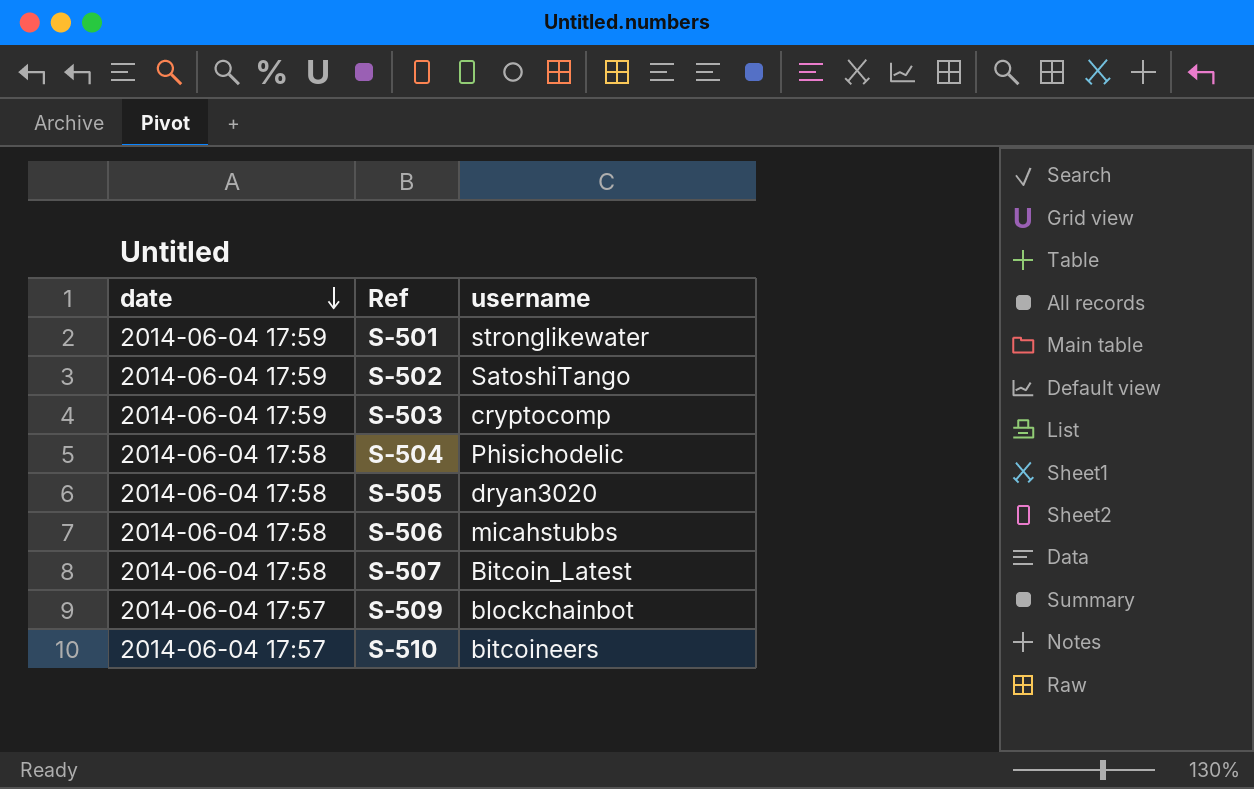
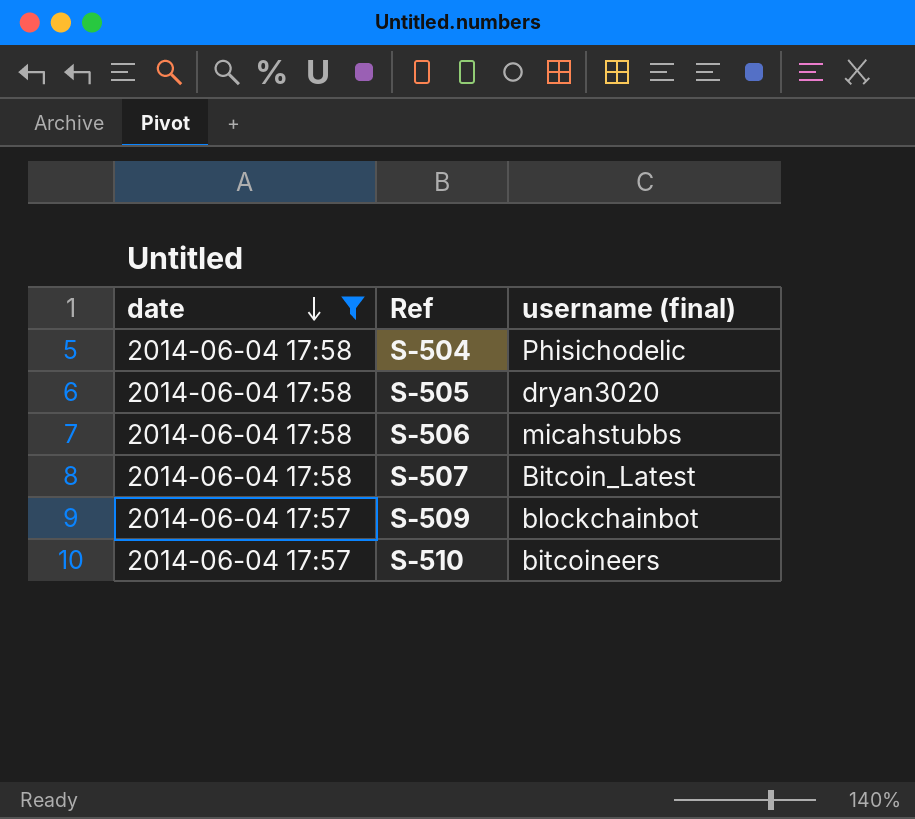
filter: none -> date != 2014-06-04 17:59
column name: username -> username (final)

